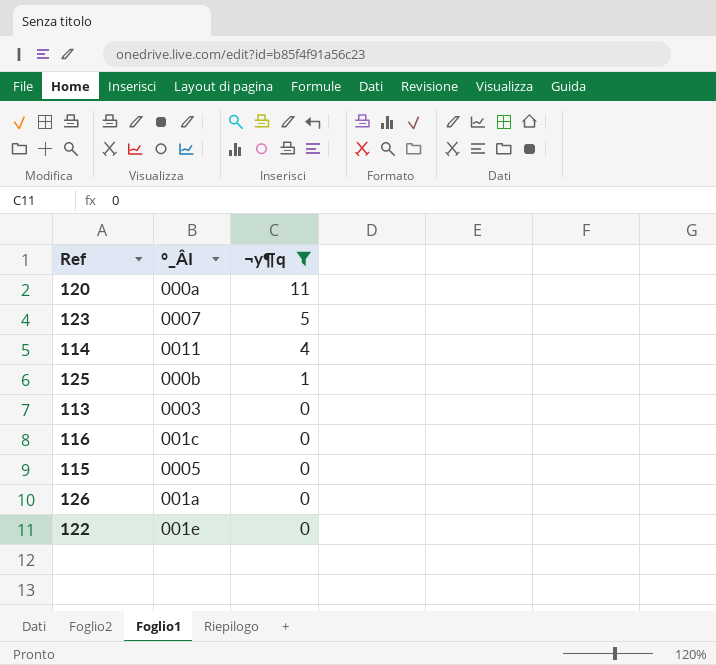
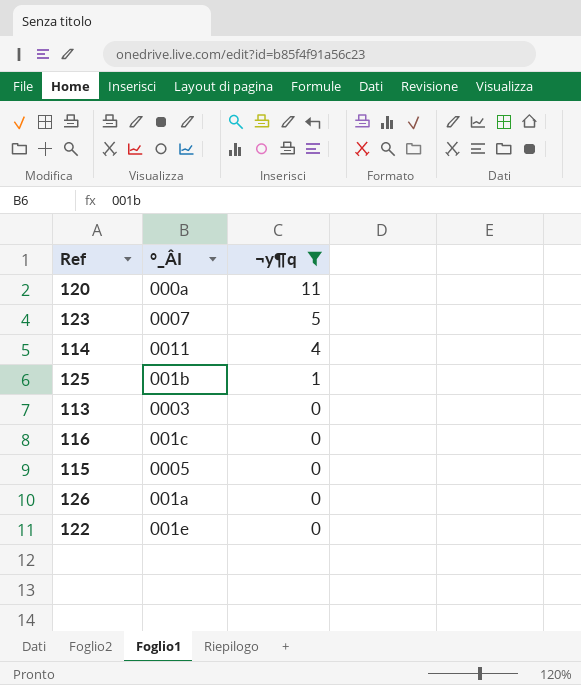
125 | °_ÂI: 000b -> 001b

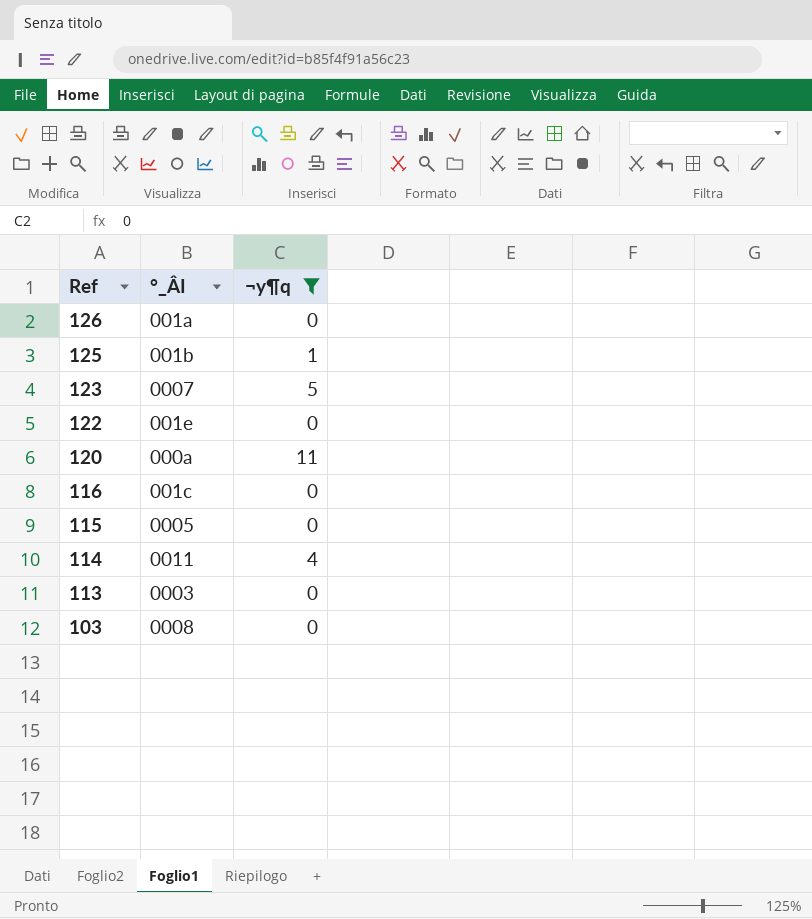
row order: ¬y¶q descending -> Ref descending
row 103: none -> 0008 | 0

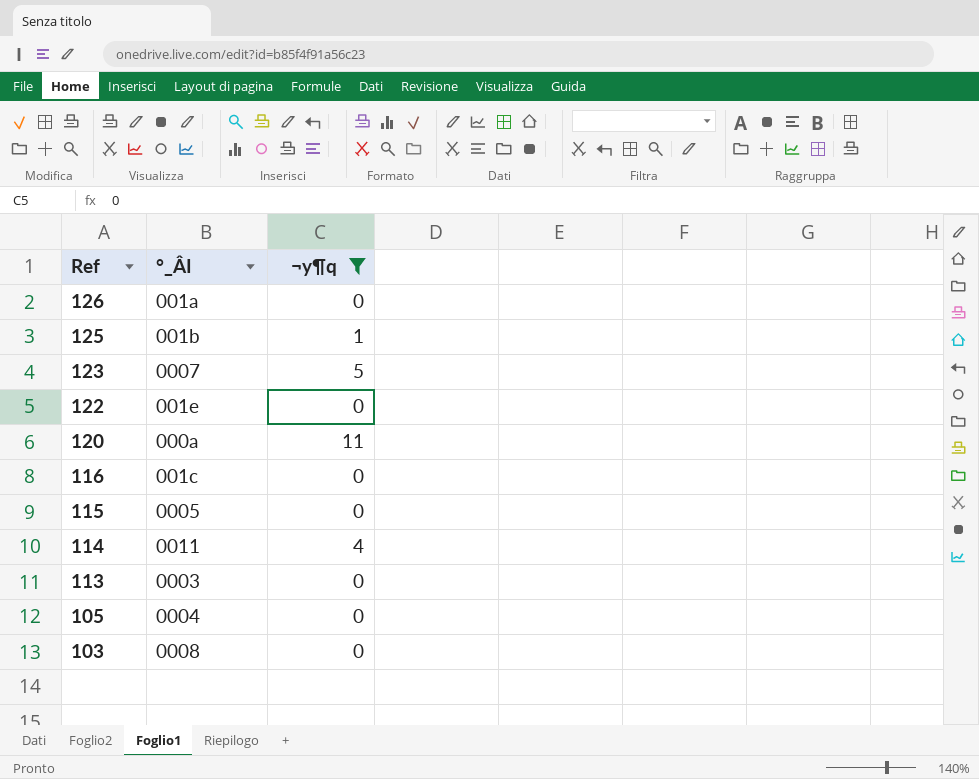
row 105: none -> 0004 | 0

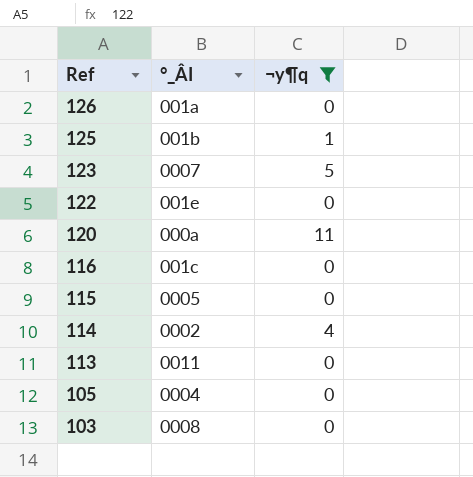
114 | °_ÂI: 0011 -> 0002
113 | °_ÂI: 0003 -> 0011

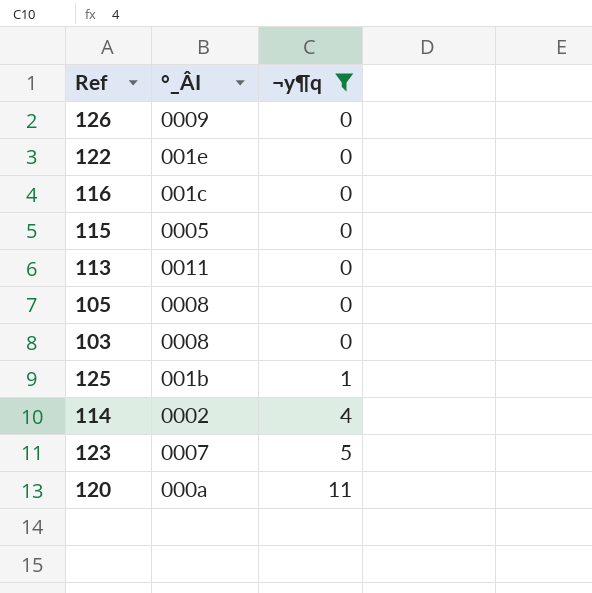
row order: Ref descending -> ¬y¶q ascending
126 | °_ÂI: 001a -> 0009
105 | °_ÂI: 0004 -> 0008

